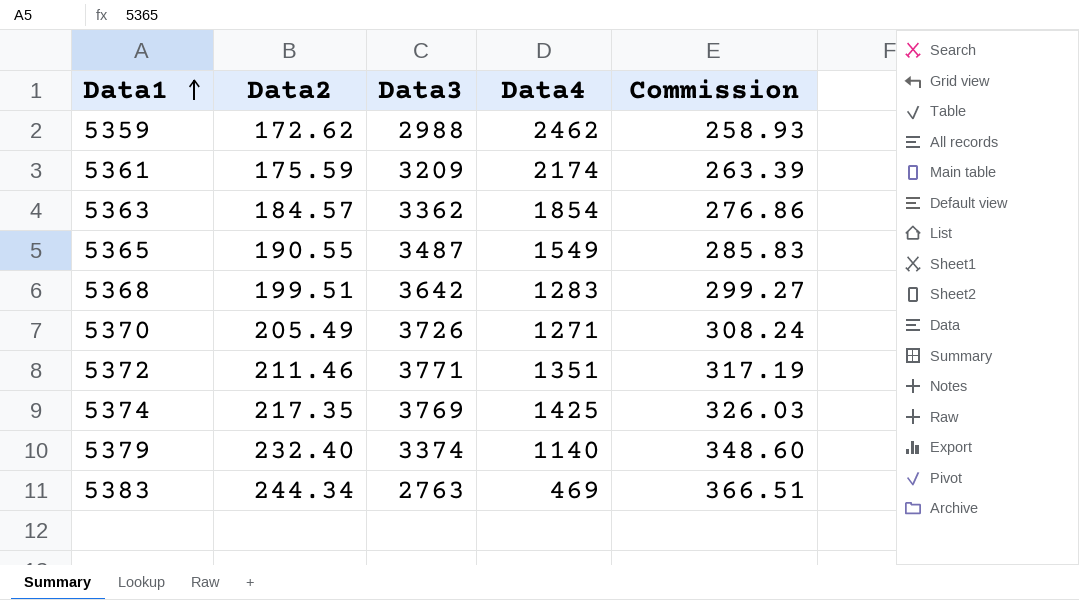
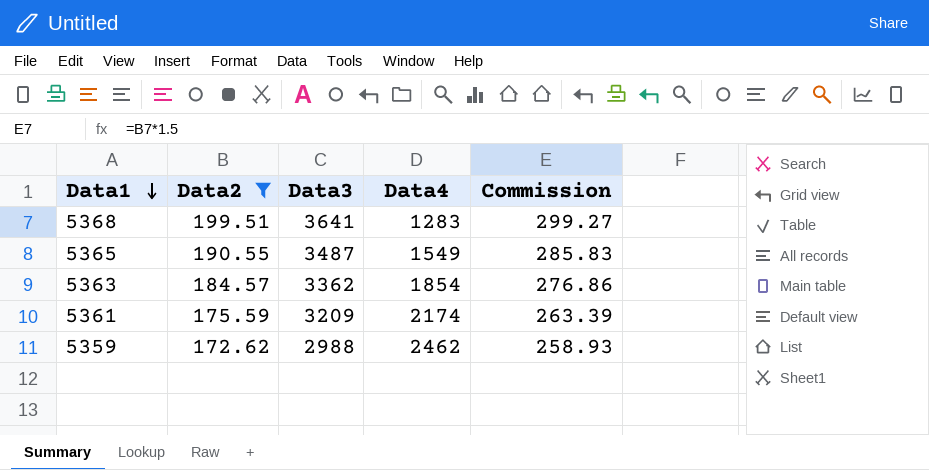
filter: none -> Data2 <= 199.51
row order: Data1 ascending -> Data1 descending
5368 | Data3: 3642 -> 3641

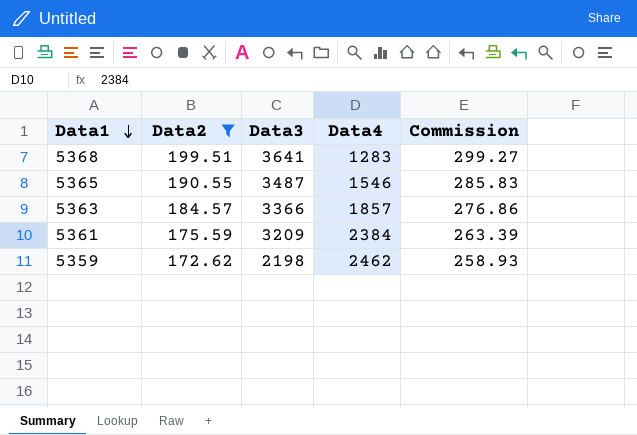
5365 | Data4: 1549 -> 1546
5363 | Data3: 3362 -> 3366
5363 | Data4: 1854 -> 1857
5361 | Data4: 2174 -> 2384
5359 | Data3: 2988 -> 2198

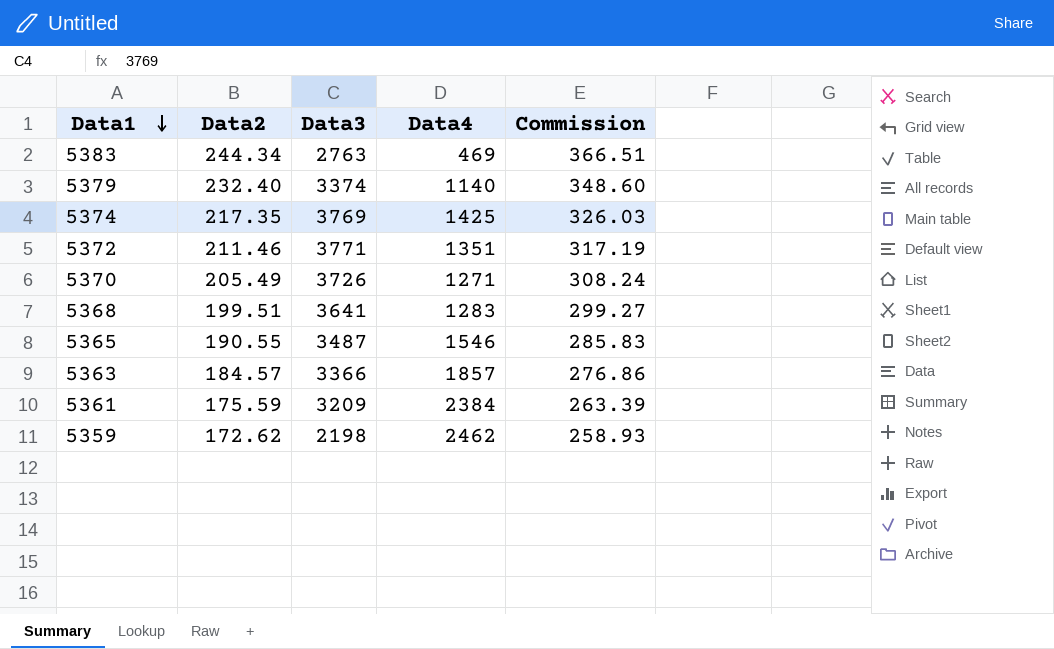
filter: Data2 <= 199.51 -> none

